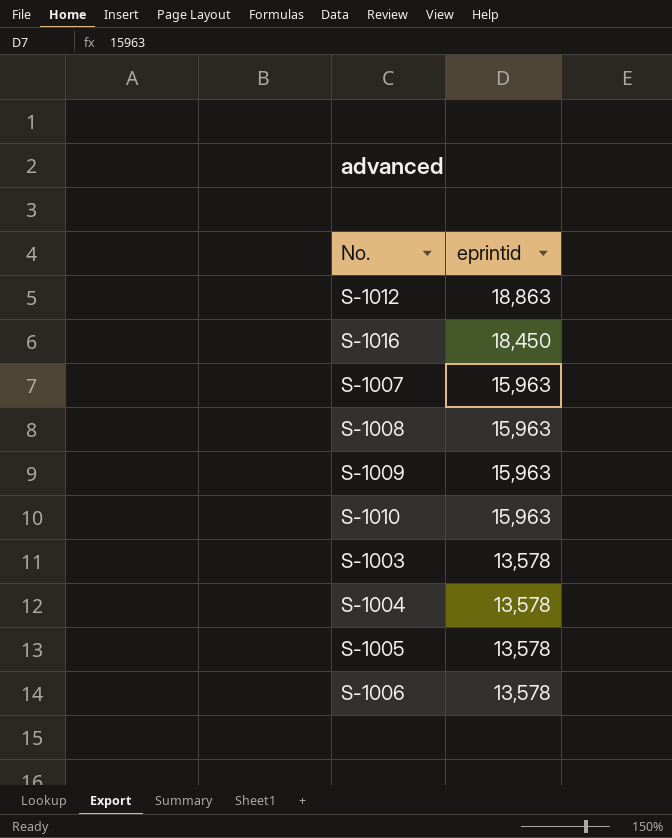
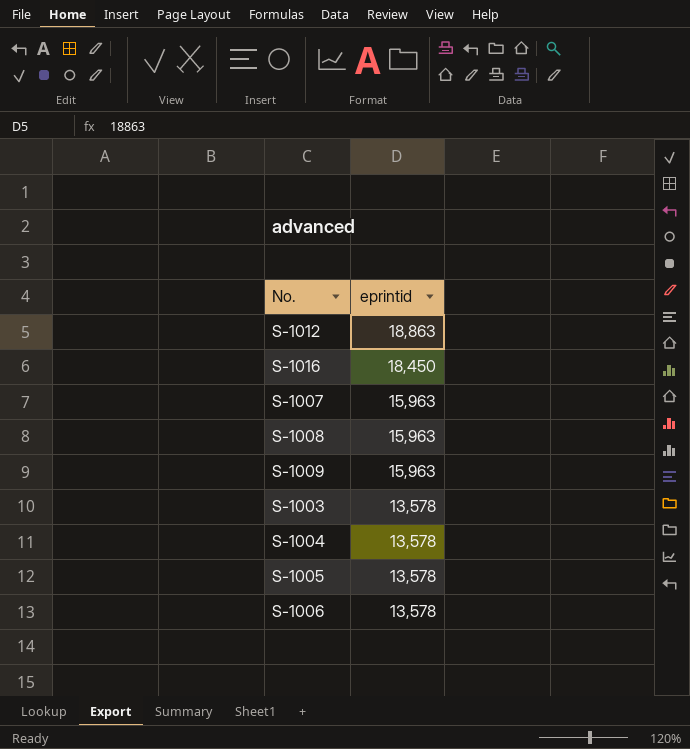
row S-1010: 15,963 -> none

